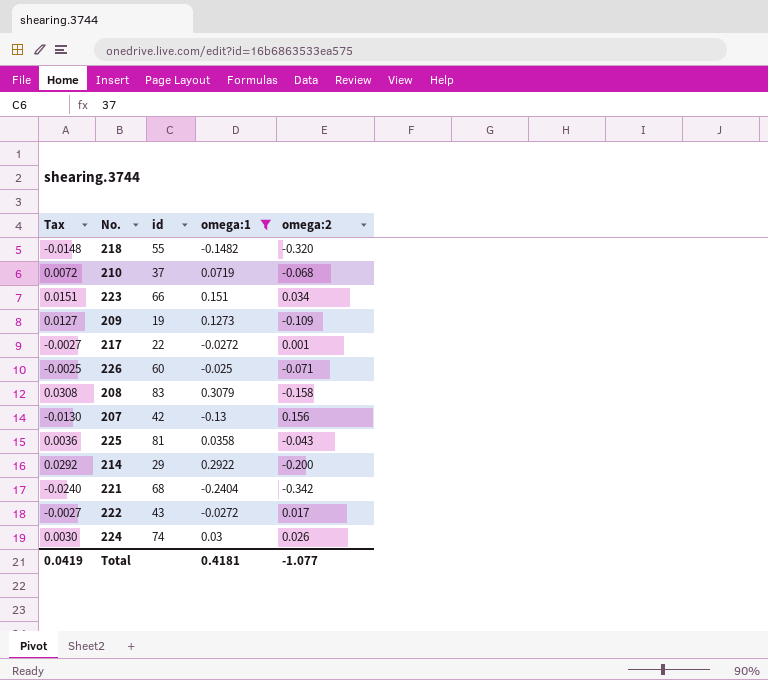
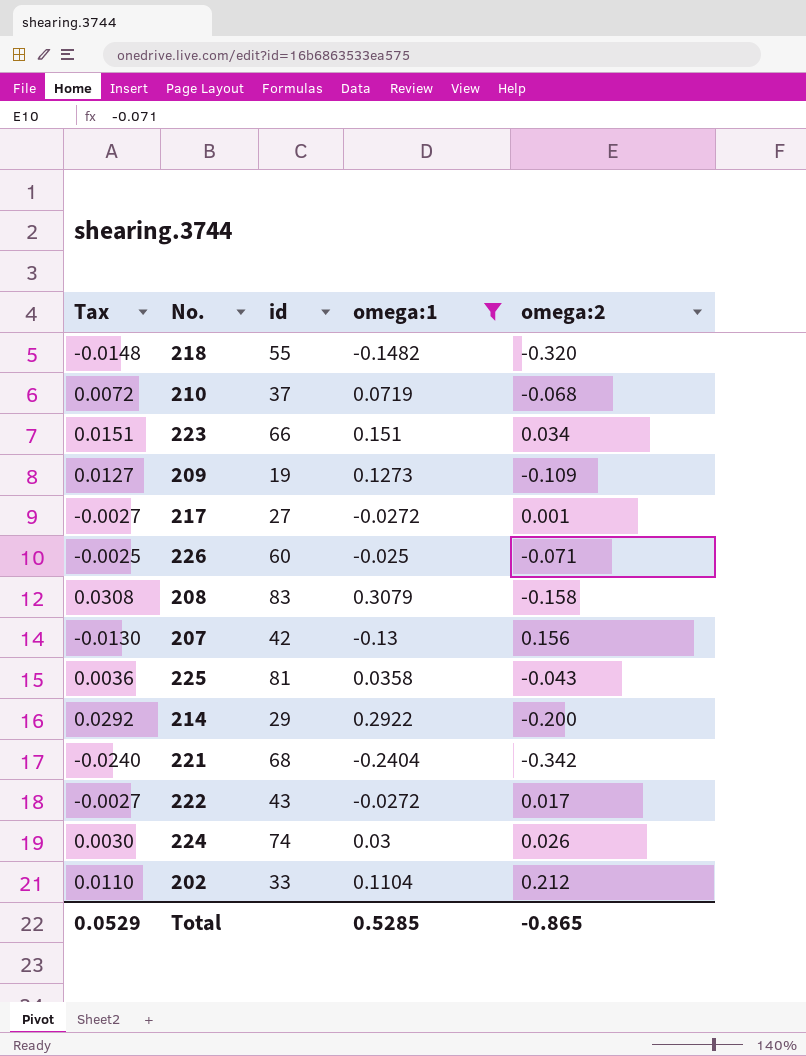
217 | id: 22 -> 27
row 202: none -> 0.0110 | 33 | 0.1104 | 0.212
Total | Tax: 0.0419 -> 0.0529
Total | omega:1: 0.4181 -> 0.5285
Total | omega:2: -1.077 -> -0.865

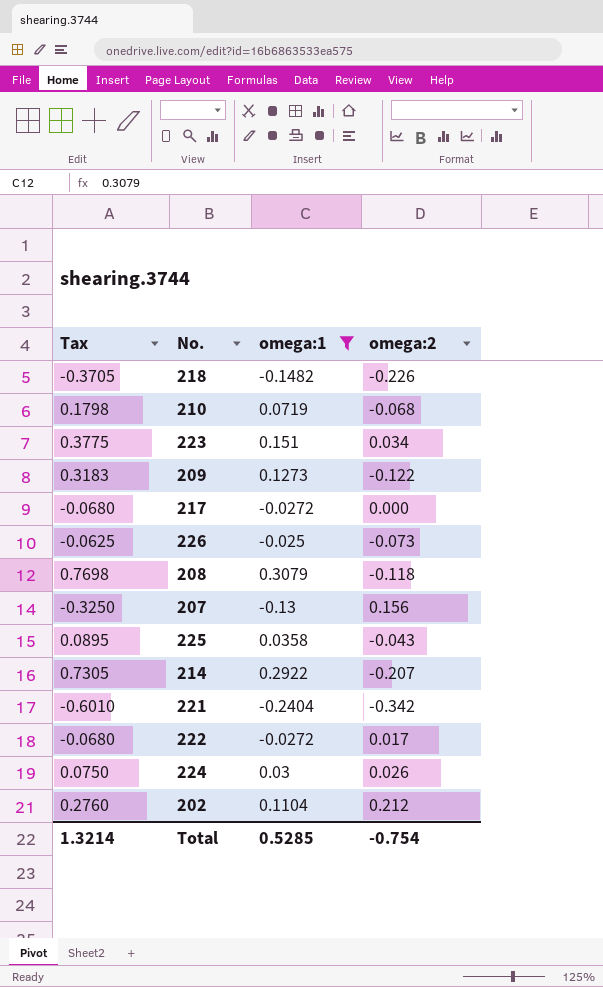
column id | position: 3 -> none
column Tax | formula: [omega:1] * 0.1 -> [omega:1] * 2.5
218 | omega:2: -0.320 -> -0.226
209 | omega:2: -0.109 -> -0.122
217 | omega:2: 0.001 -> 0.000
226 | omega:2: -0.071 -> -0.073
208 | omega:2: -0.158 -> -0.118
214 | omega:2: -0.200 -> -0.207
Total | Tax: 0.0529 -> 1.3214
Total | omega:2: -0.865 -> -0.754

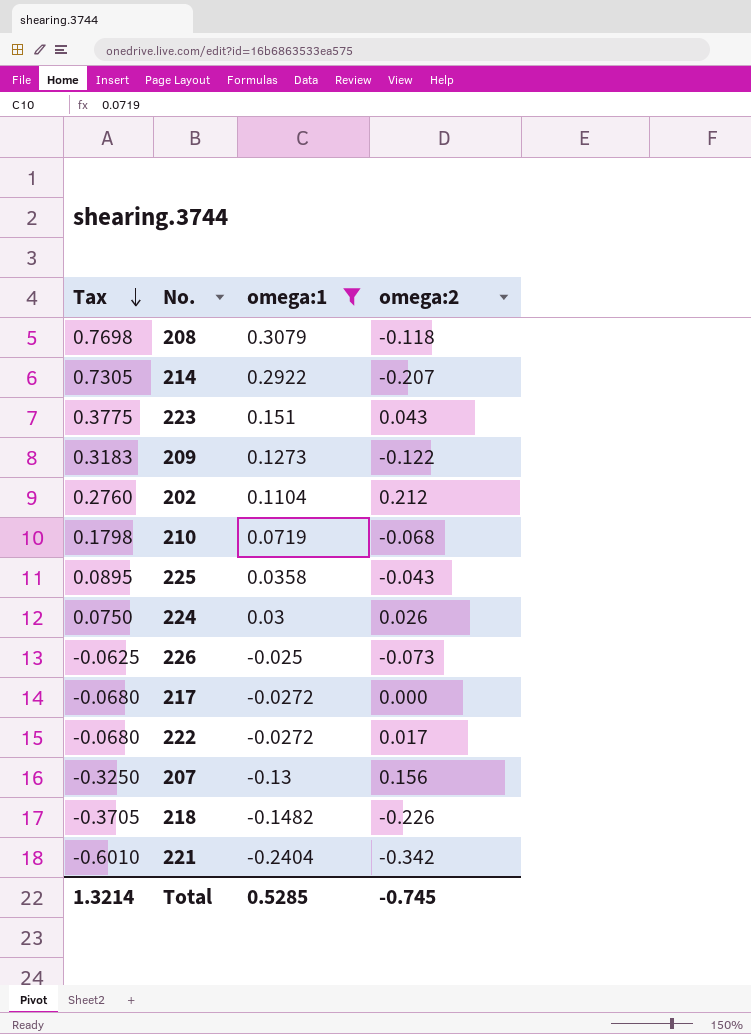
row order: none -> Tax descending
223 | omega:2: 0.034 -> 0.043
Total | omega:2: -0.754 -> -0.745

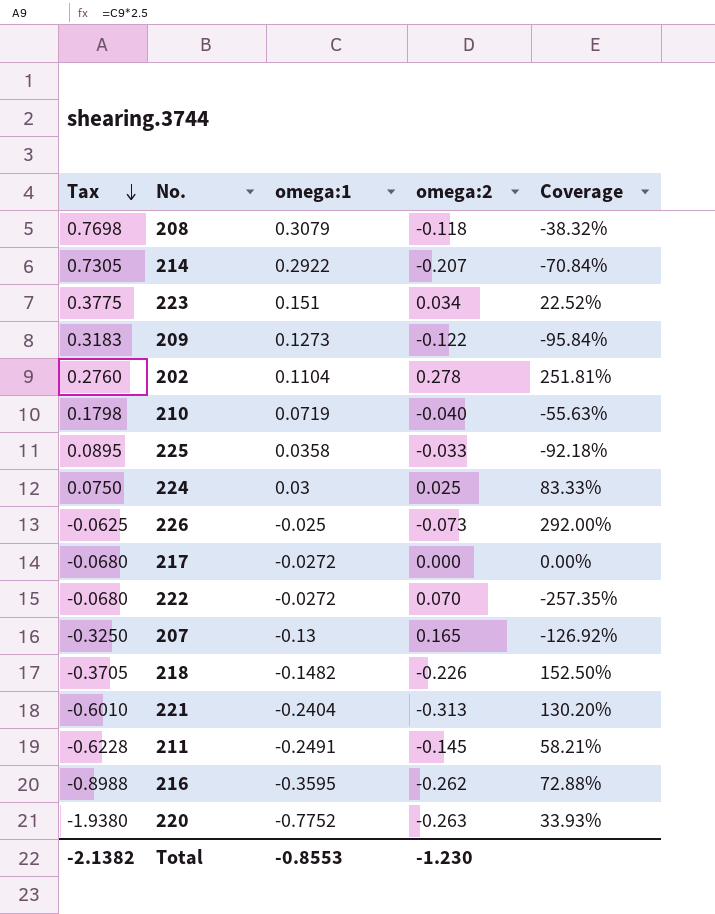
filter: omega:1 >= -0.2404 -> none
column Coverage | formula: none -> [omega:2] / [omega:1]
223 | omega:2: 0.043 -> 0.034
202 | omega:2: 0.212 -> 0.278
210 | omega:2: -0.068 -> -0.040
225 | omega:2: -0.043 -> -0.033
224 | omega:2: 0.026 -> 0.025
222 | omega:2: 0.017 -> 0.070
207 | omega:2: 0.156 -> 0.165
221 | omega:2: -0.342 -> -0.313
Total | Tax: 1.3214 -> -2.1382
Total | omega:1: 0.5285 -> -0.8553
Total | omega:2: -0.745 -> -1.230

